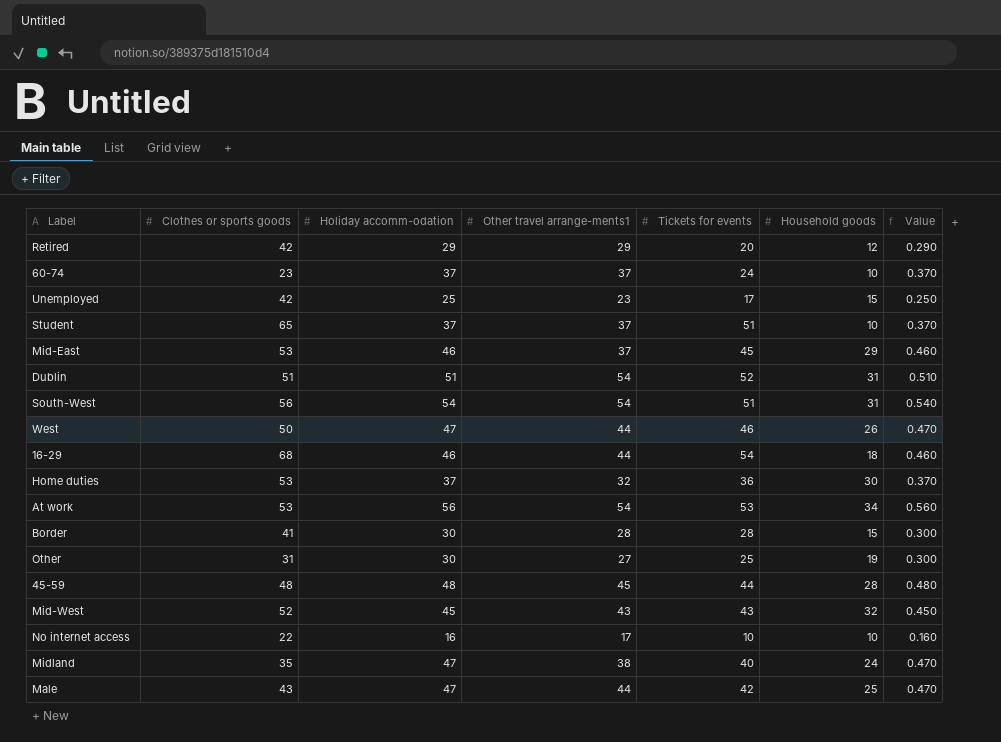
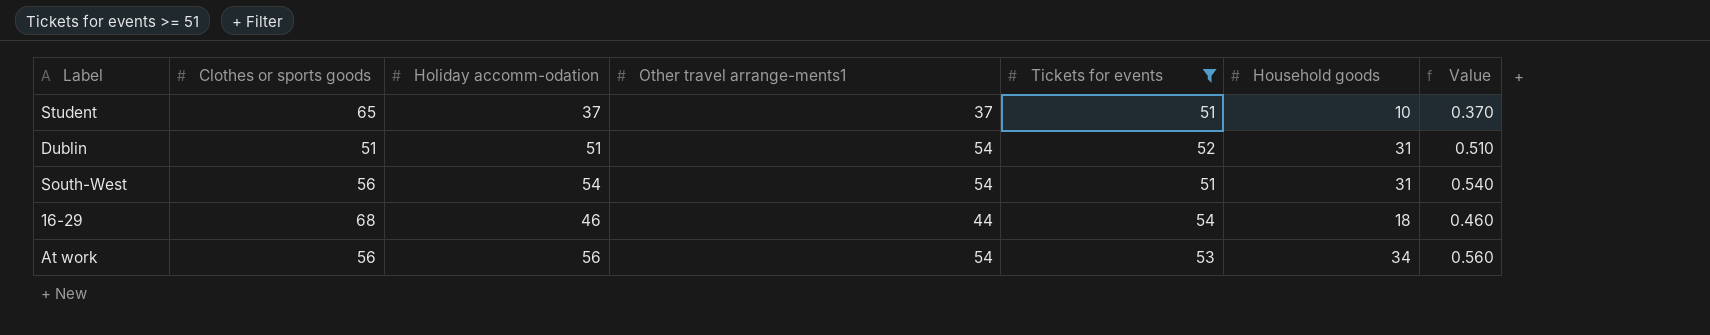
filter: none -> Tickets for events >= 51
At work | Clothes or sports goods: 53 -> 56

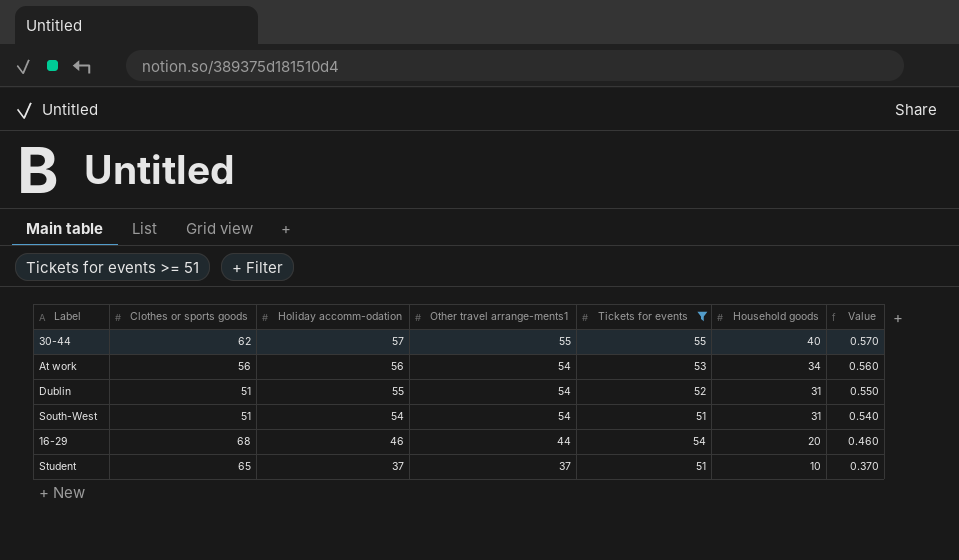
row order: none -> Holiday accomm-odation descending
row 30-44: none -> 62 | 57 | 55 | 55 | 40 | 0.570
Dublin | Holiday accomm-odation: 51 -> 55
Dublin | Value: 0.510 -> 0.550
South-West | Clothes or sports goods: 56 -> 51
16-29 | Household goods: 18 -> 20

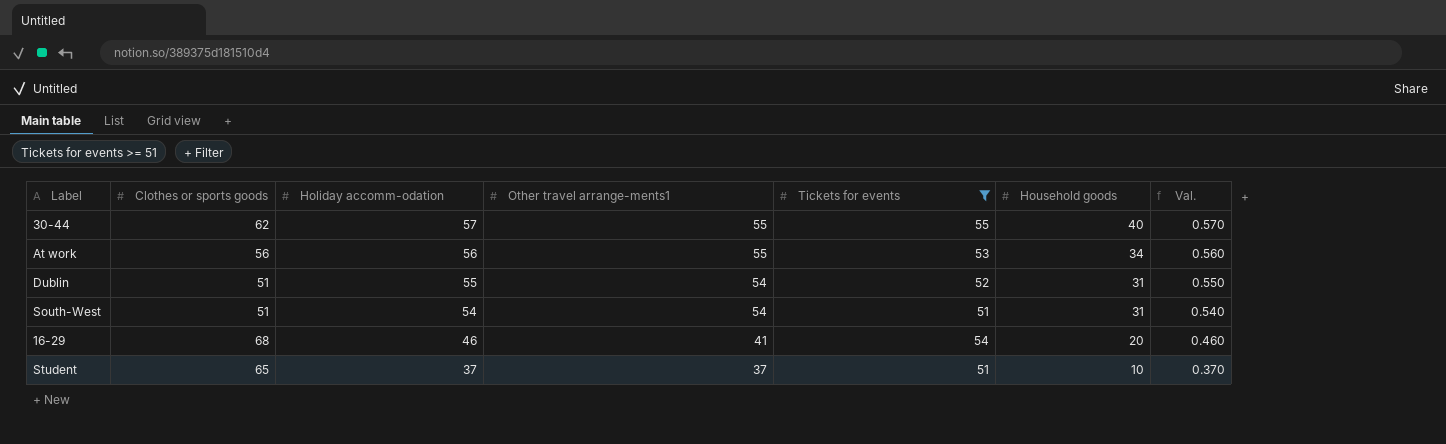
column name: Value -> Val.
At work | Other travel arrange-ments1: 54 -> 55
16-29 | Other travel arrange-ments1: 44 -> 41

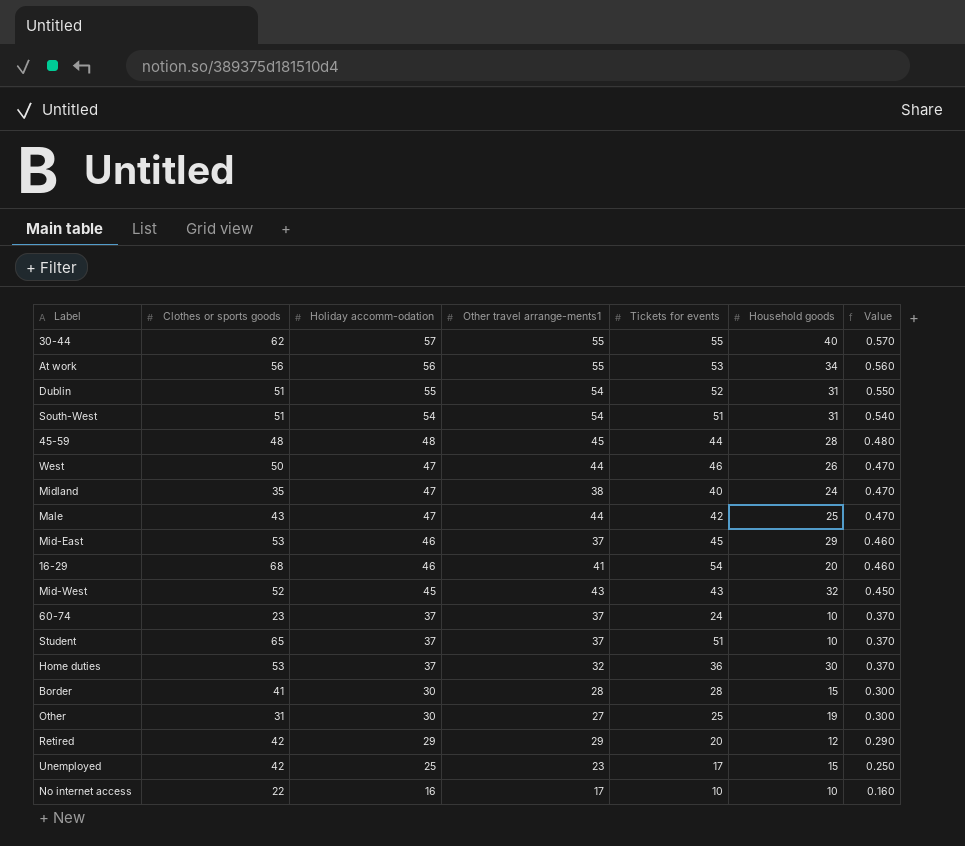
filter: Tickets for events >= 51 -> none
column name: Val. -> Value

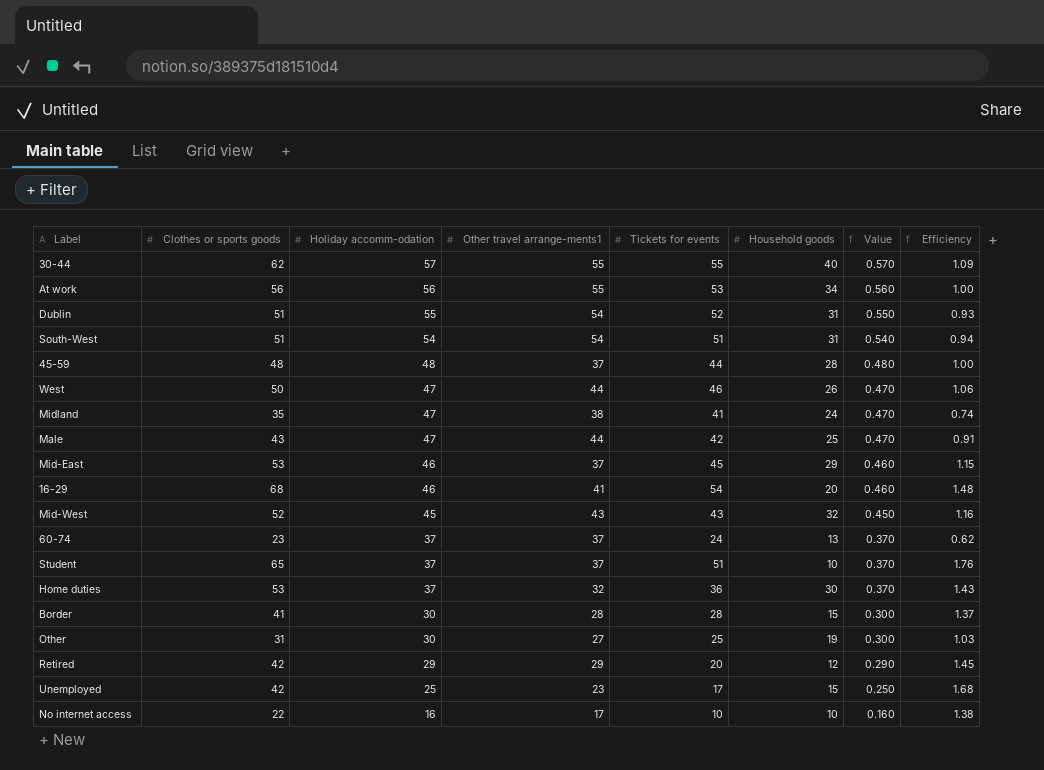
column Efficiency | formula: none -> [Clothes or sports goods] / [Holiday accomm-odation]
45-59 | Other travel arrange-ments1: 45 -> 37
Midland | Tickets for events: 40 -> 41
60-74 | Household goods: 10 -> 13

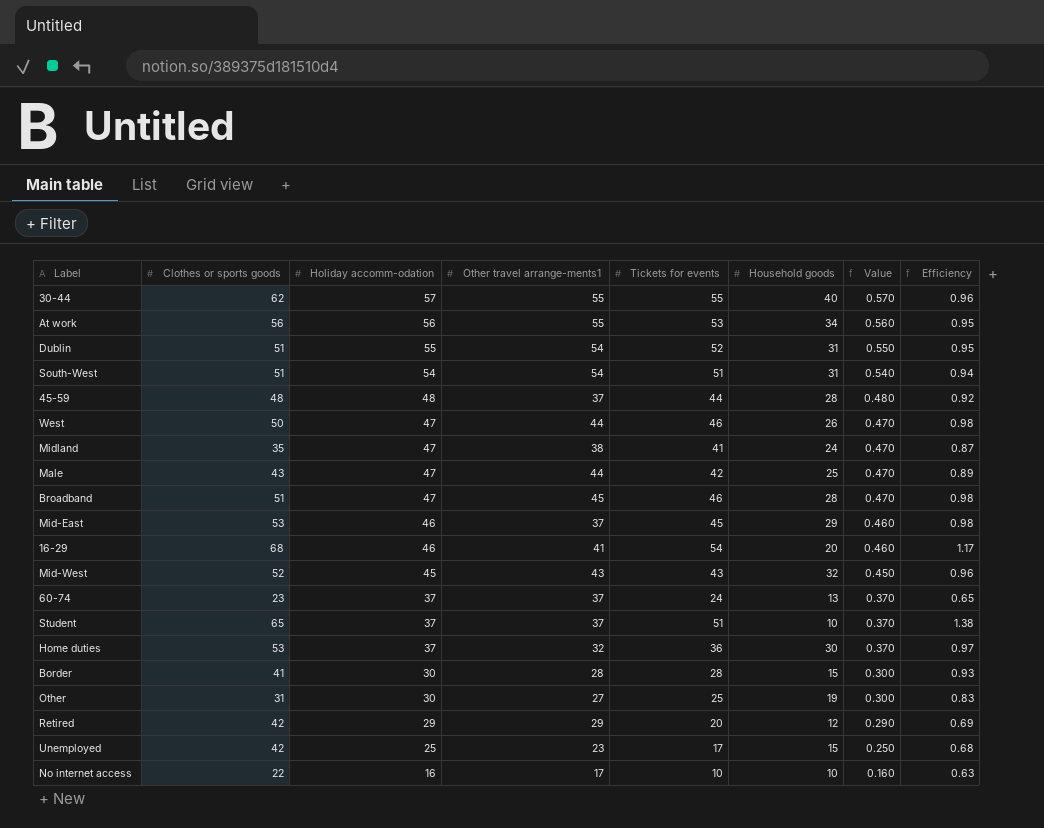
column Efficiency | formula: [Clothes or sports goods] / [Holiday accomm-odation] -> [Tickets for events] / [Holiday accomm-odation]
row Broadband: none -> 51 | 47 | 45 | 46 | 28 | 0.470 | 0.98

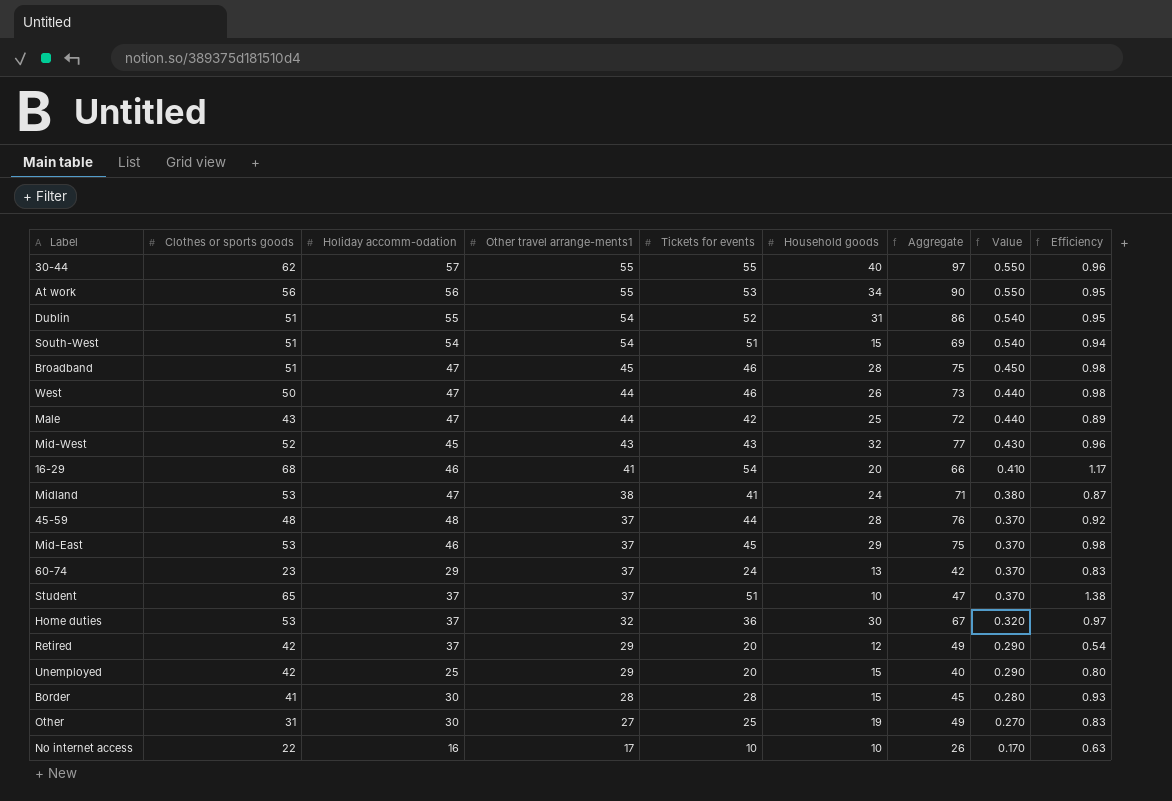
row order: Holiday accomm-odation descending -> Other travel arrange-ments1 descending
column Aggregate | formula: none -> [Holiday accomm-odation] + [Household goods]
column Value | formula: [Holiday accomm-odation] * 0.01 -> [Other travel arrange-ments1] * 0.01
South-West | Household goods: 31 -> 15
Midland | Clothes or sports goods: 35 -> 53
60-74 | Holiday accomm-odation: 37 -> 29
60-74 | Efficiency: 0.65 -> 0.83
Retired | Holiday accomm-odation: 29 -> 37
Retired | Efficiency: 0.69 -> 0.54
Unemployed | Other travel arrange-ments1: 23 -> 29
Unemployed | Tickets for events: 17 -> 20
Unemployed | Efficiency: 0.68 -> 0.80

